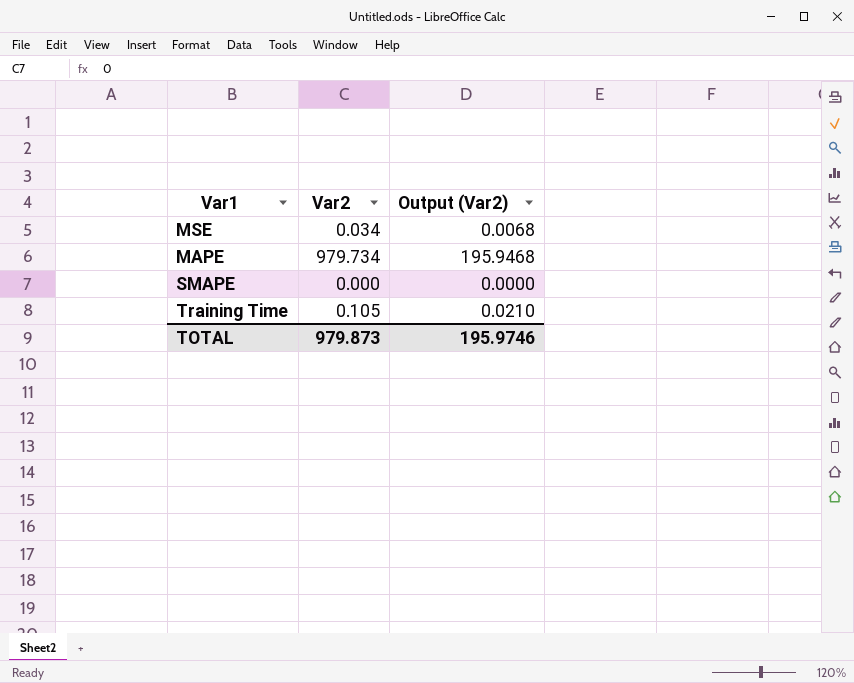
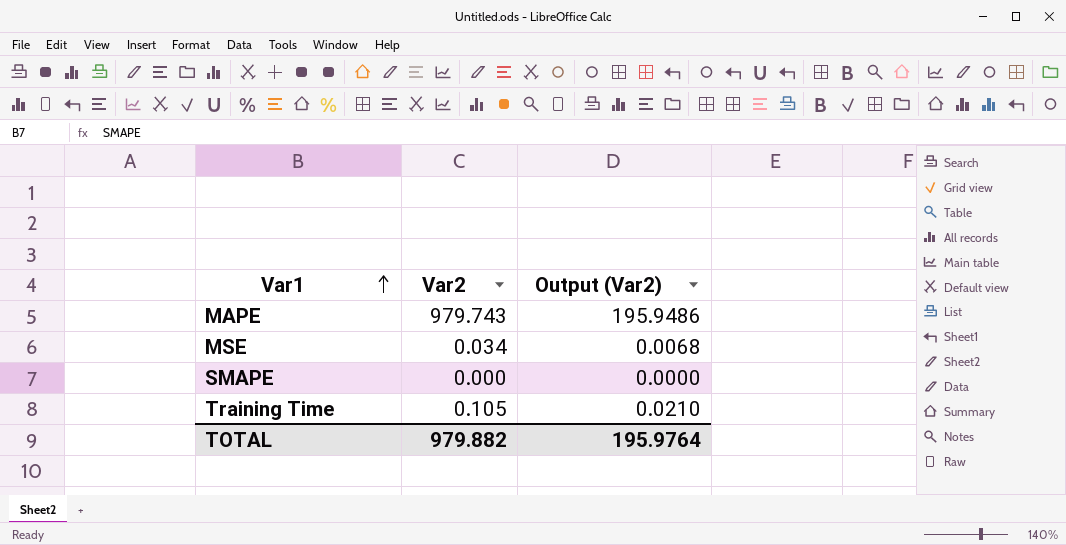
row order: none -> Var1 ascending
MAPE | Var2: 979.734 -> 979.743
MAPE | Output (Var2): 195.9468 -> 195.9486
TOTAL | Var2: 979.873 -> 979.882
TOTAL | Output (Var2): 195.9746 -> 195.9764

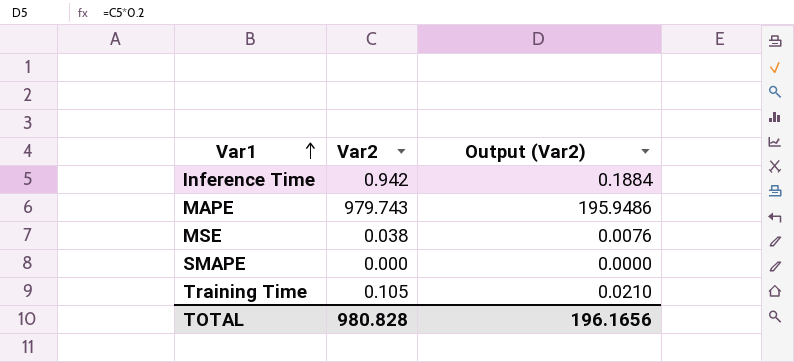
row Inference Time: none -> 0.942 | 0.1884
MSE | Var2: 0.034 -> 0.038
MSE | Output (Var2): 0.0068 -> 0.0076
TOTAL | Var2: 979.882 -> 980.828
TOTAL | Output (Var2): 195.9764 -> 196.1656

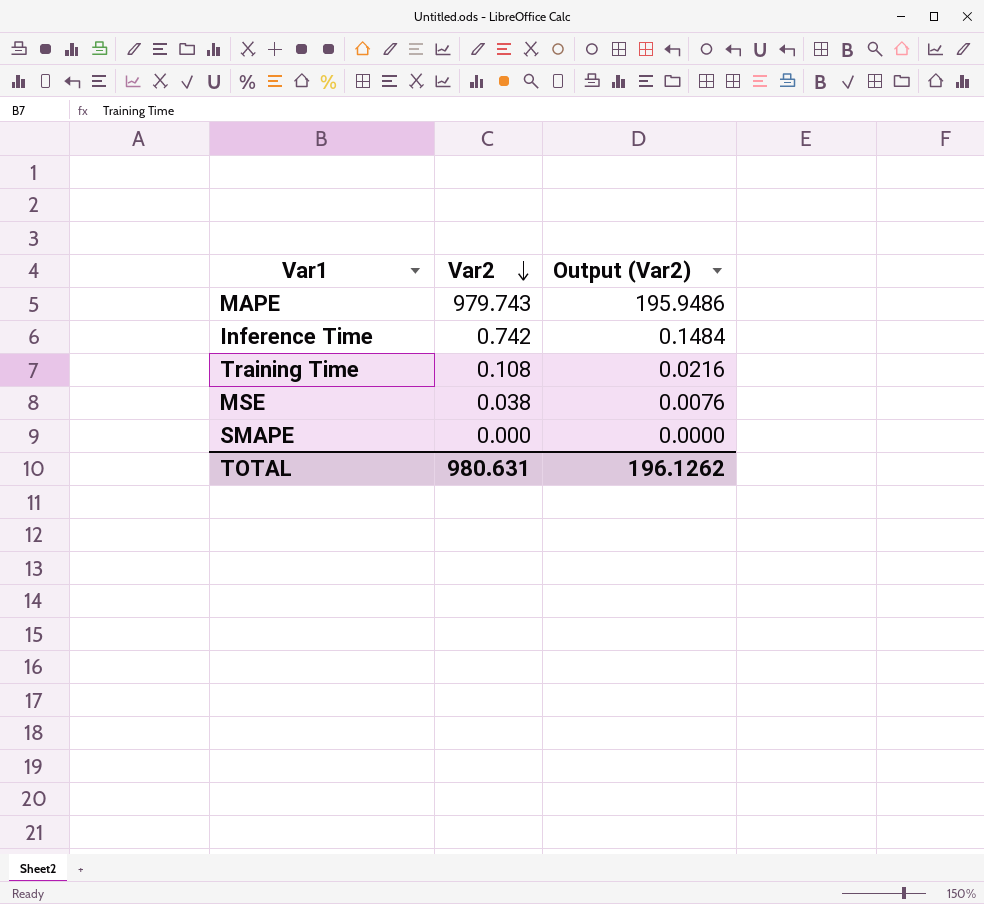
row order: Var1 ascending -> Var2 descending
Inference Time | Var2: 0.942 -> 0.742
Inference Time | Output (Var2): 0.1884 -> 0.1484
Training Time | Var2: 0.105 -> 0.108
Training Time | Output (Var2): 0.0210 -> 0.0216
TOTAL | Var2: 980.828 -> 980.631
TOTAL | Output (Var2): 196.1656 -> 196.1262

